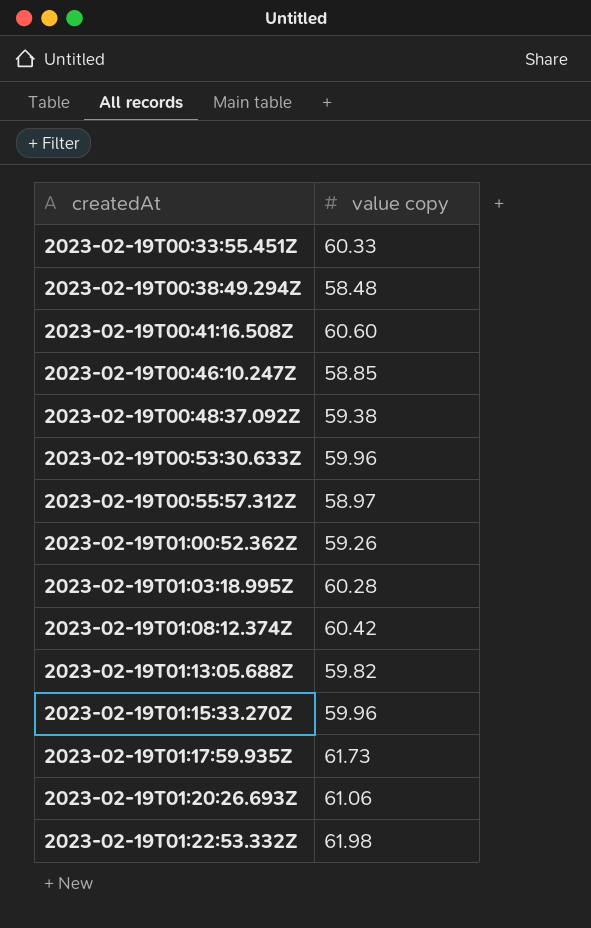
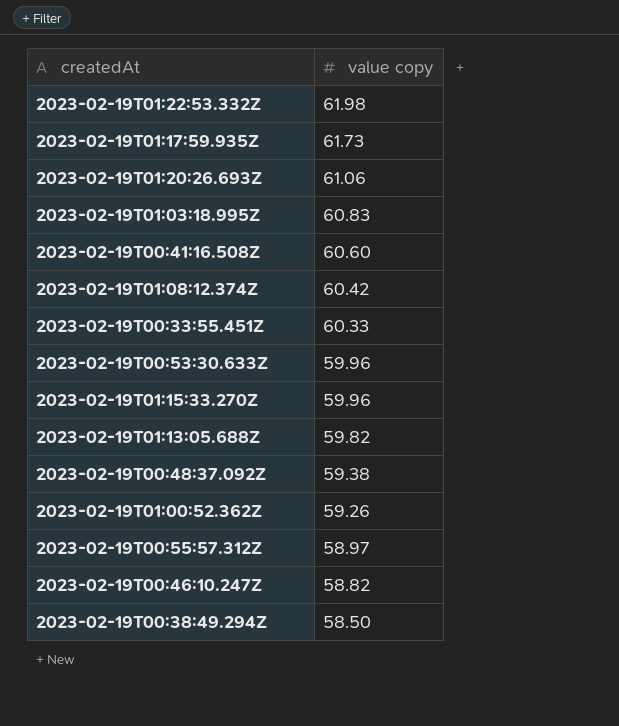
row order: createdAt ascending -> value copy descending
2023-02-19T01:03:18.995Z | value copy: 60.28 -> 60.83
2023-02-19T00:46:10.247Z | value copy: 58.85 -> 58.82
2023-02-19T00:38:49.294Z | value copy: 58.48 -> 58.50

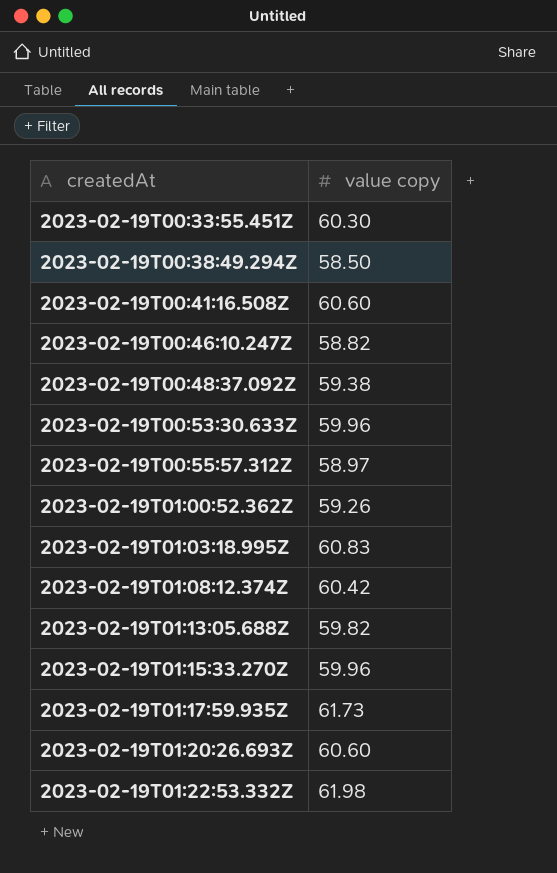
row order: value copy descending -> createdAt ascending
2023-02-19T00:33:55.451Z | value copy: 60.33 -> 60.30
2023-02-19T01:20:26.693Z | value copy: 61.06 -> 60.60

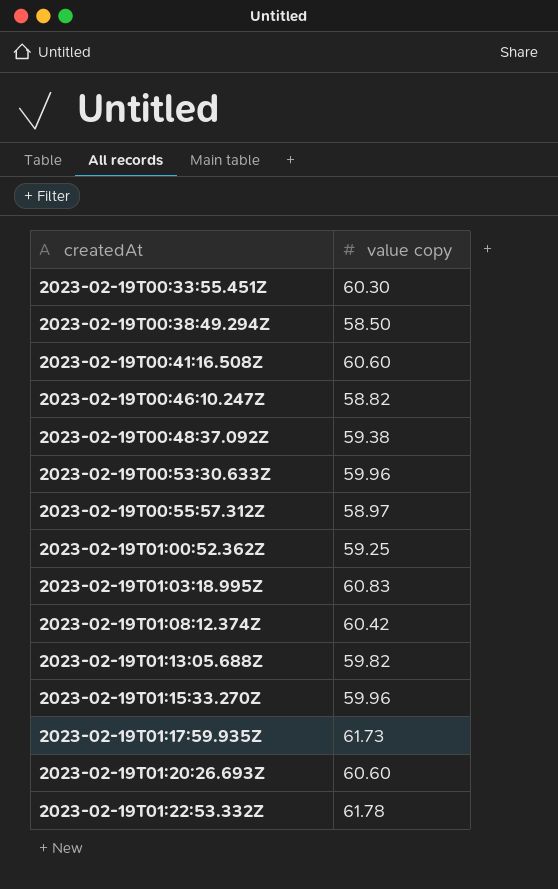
2023-02-19T01:00:52.362Z | value copy: 59.26 -> 59.25
2023-02-19T01:22:53.332Z | value copy: 61.98 -> 61.78

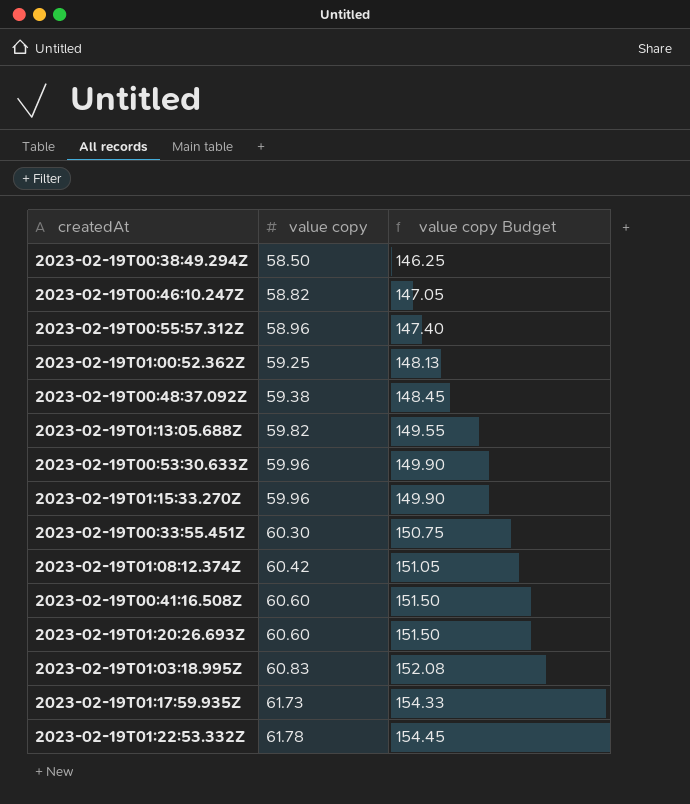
row order: createdAt ascending -> value copy ascending
column value copy Budget | formula: none -> [value copy] * 2.5
2023-02-19T00:55:57.312Z | value copy: 58.97 -> 58.96

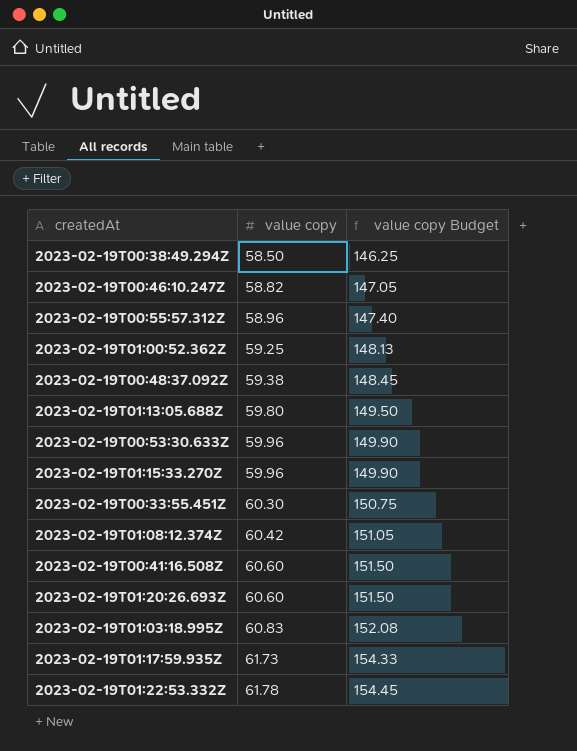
2023-02-19T01:13:05.688Z | value copy: 59.82 -> 59.80
2023-02-19T01:13:05.688Z | value copy Budget: 149.55 -> 149.50

